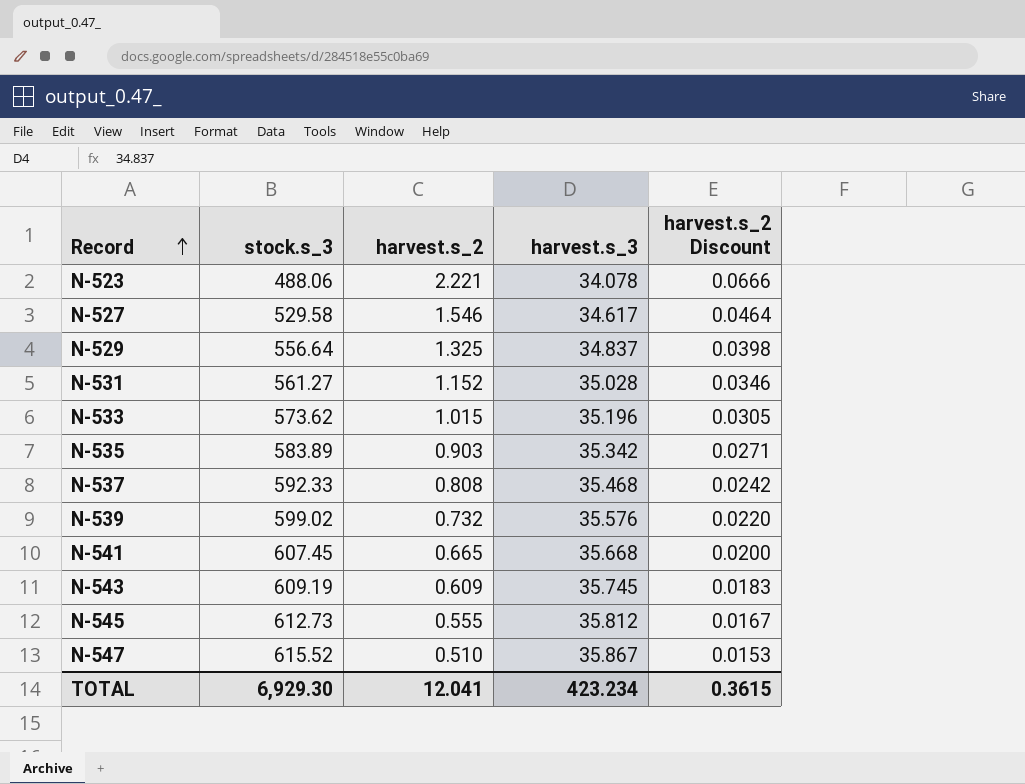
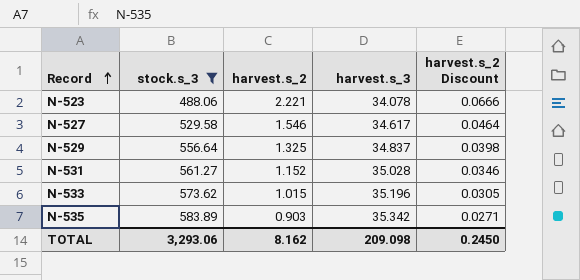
filter: none -> stock.s_3 <= 583.89
TOTAL | stock.s_3: 6,929.30 -> 3,293.06
TOTAL | harvest.s_2: 12.041 -> 8.162
TOTAL | harvest.s_3: 423.234 -> 209.098
TOTAL | harvest.s_2 Discount: 0.3615 -> 0.2450

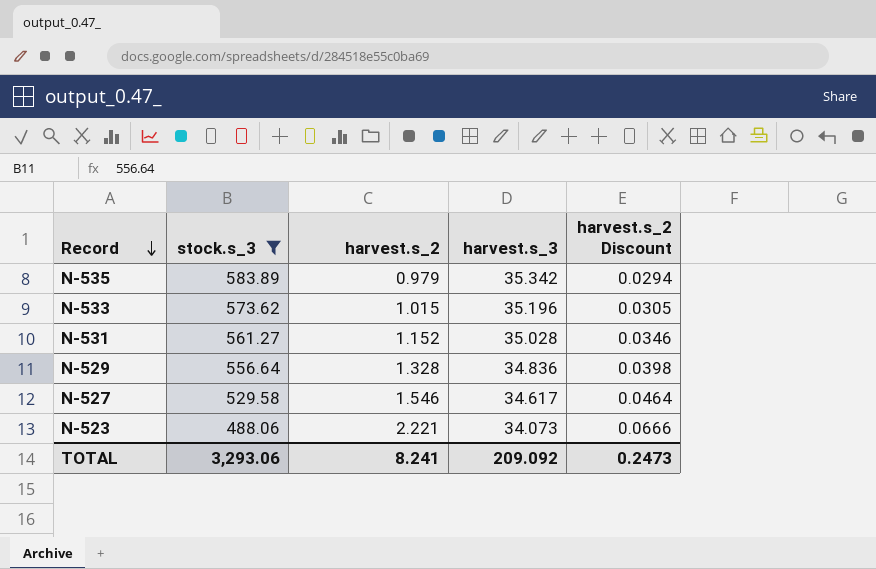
row order: Record ascending -> Record descending
N-535 | harvest.s_2: 0.903 -> 0.979
N-535 | harvest.s_2 Discount: 0.0271 -> 0.0294
N-529 | harvest.s_2: 1.325 -> 1.328
N-529 | harvest.s_3: 34.837 -> 34.836
N-523 | harvest.s_3: 34.078 -> 34.073
TOTAL | harvest.s_2: 8.162 -> 8.241
TOTAL | harvest.s_3: 209.098 -> 209.092
TOTAL | harvest.s_2 Discount: 0.2450 -> 0.2473

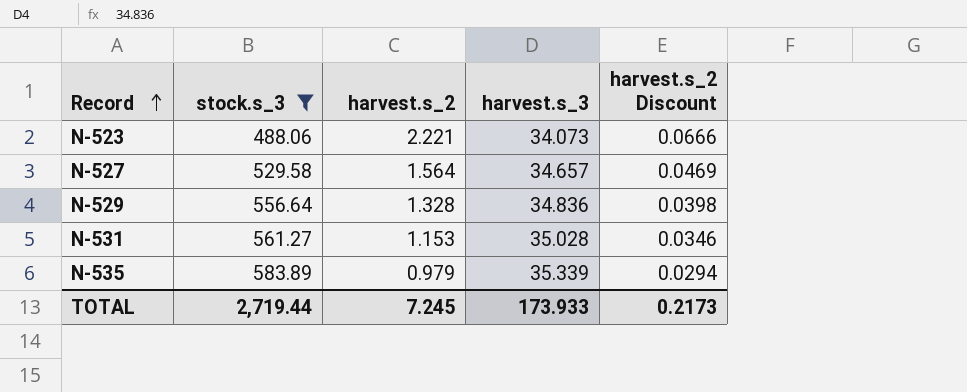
row order: Record descending -> Record ascending
row N-533: 573.62 | 1.015 | 35.196 | 0.0305 -> none
N-527 | harvest.s_2: 1.546 -> 1.564
N-527 | harvest.s_3: 34.617 -> 34.657
N-527 | harvest.s_2 Discount: 0.0464 -> 0.0469
N-531 | harvest.s_2: 1.152 -> 1.153
N-535 | harvest.s_3: 35.342 -> 35.339
TOTAL | stock.s_3: 3,293.06 -> 2,719.44
TOTAL | harvest.s_2: 8.241 -> 7.245
TOTAL | harvest.s_3: 209.092 -> 173.933
TOTAL | harvest.s_2 Discount: 0.2473 -> 0.2173

